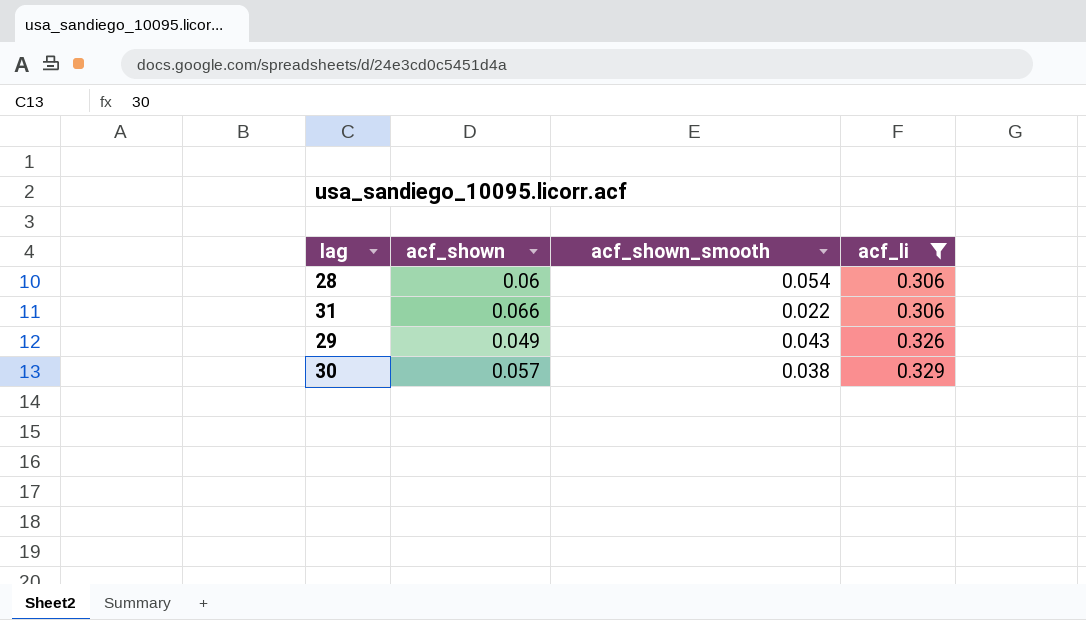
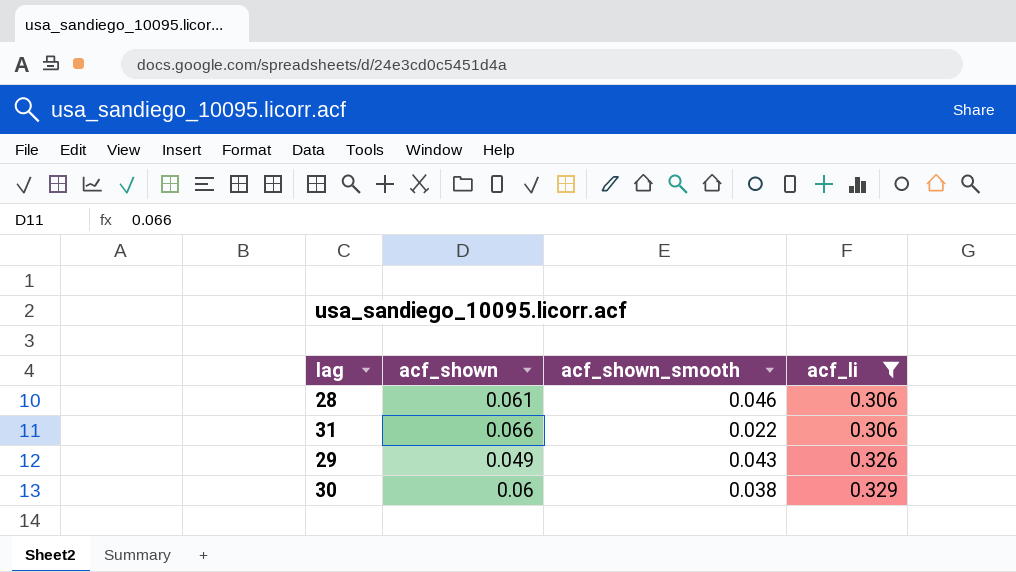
28 | acf_shown: 0.06 -> 0.061
28 | acf_shown_smooth: 0.054 -> 0.046
30 | acf_shown: 0.057 -> 0.06

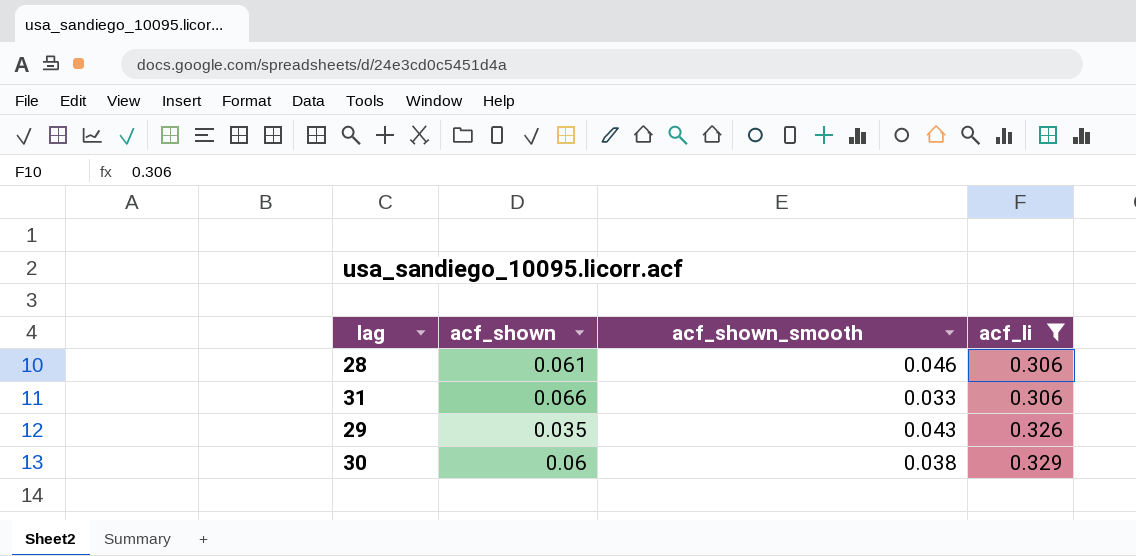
31 | acf_shown_smooth: 0.022 -> 0.033
29 | acf_shown: 0.049 -> 0.035

